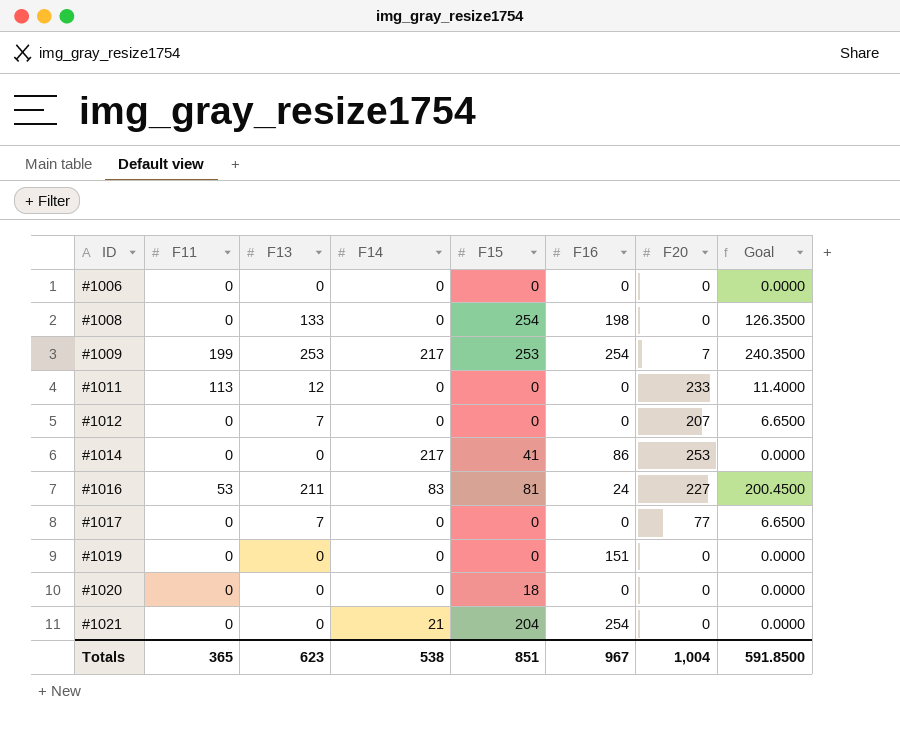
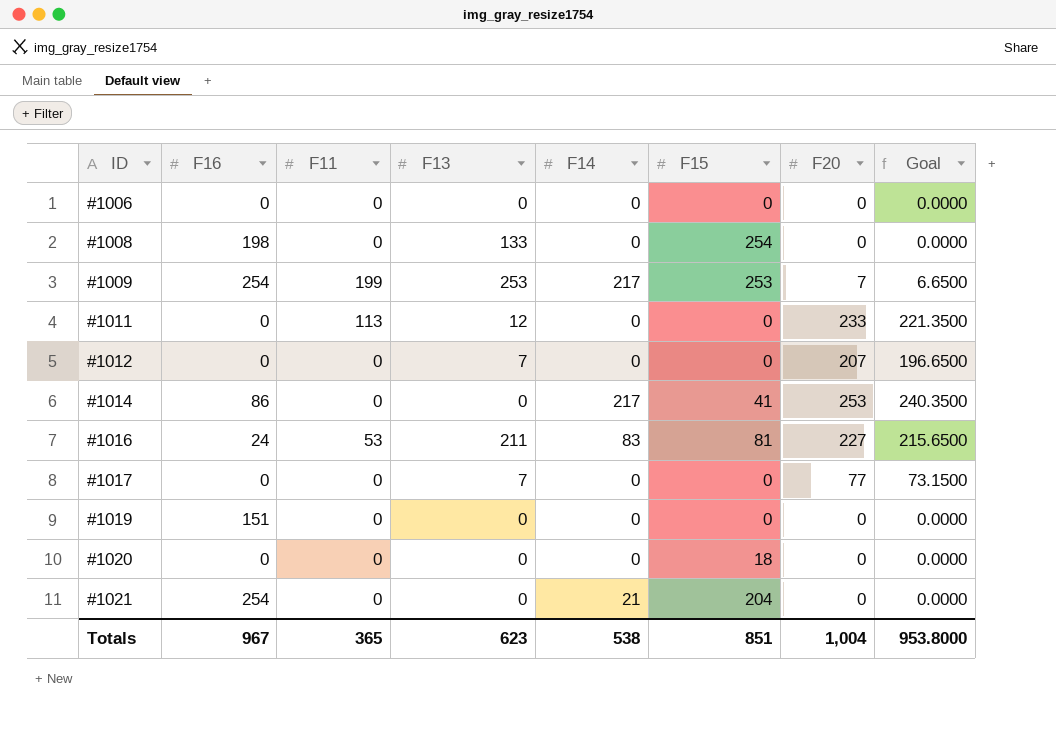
column F16 | position: 6 -> 2
column Goal | formula: [F13] * 0.95 -> [F20] * 0.95
Totals | Goal: 591.8500 -> 953.8000

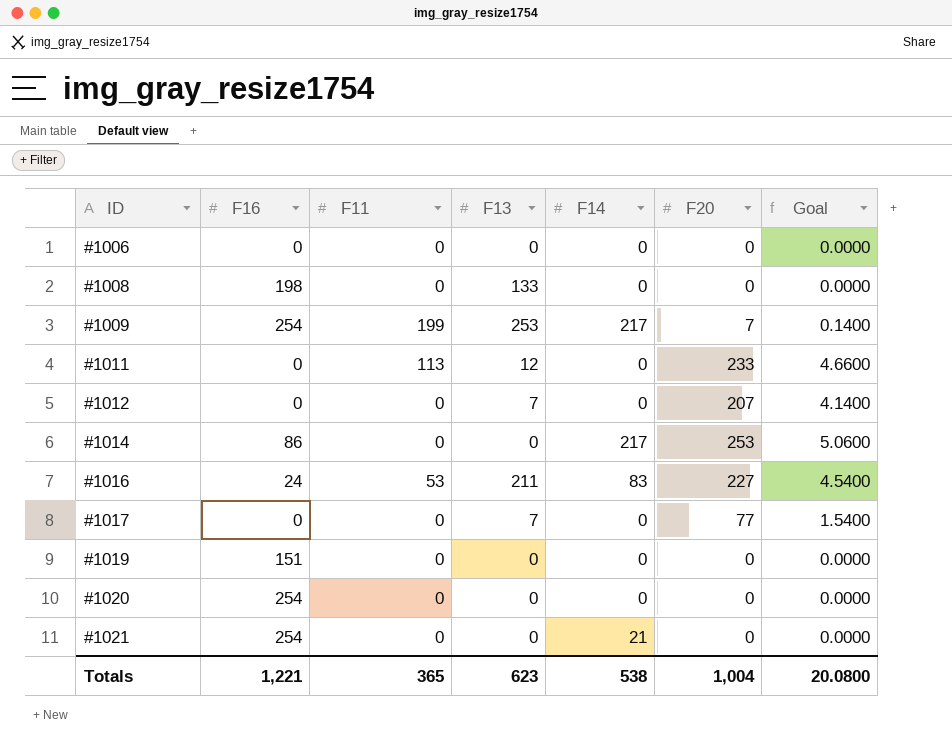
column F15 | position: 6 -> none
column Goal | formula: [F20] * 0.95 -> [F20] * 0.02
#1020 | F16: 0 -> 254
Totals | F16: 967 -> 1,221
Totals | Goal: 953.8000 -> 20.0800

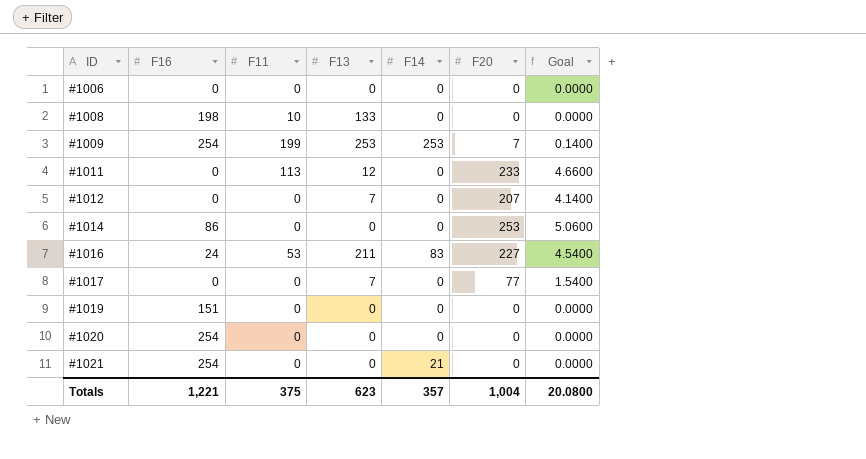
#1008 | F11: 0 -> 10
#1009 | F14: 217 -> 253
#1014 | F14: 217 -> 0
Totals | F11: 365 -> 375
Totals | F14: 538 -> 357

